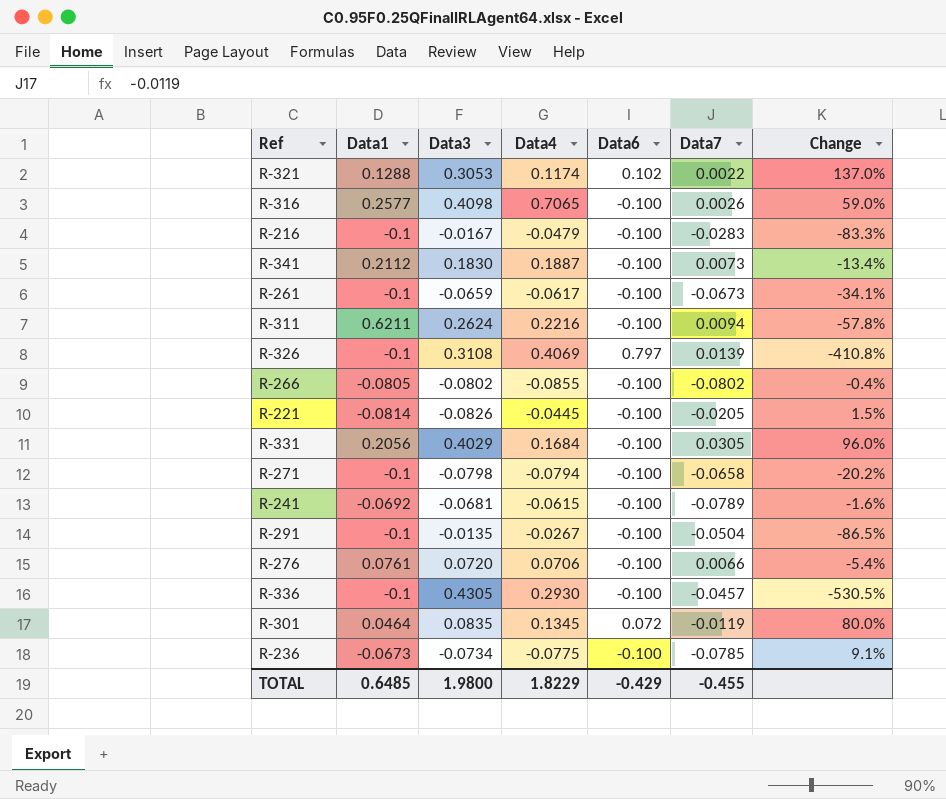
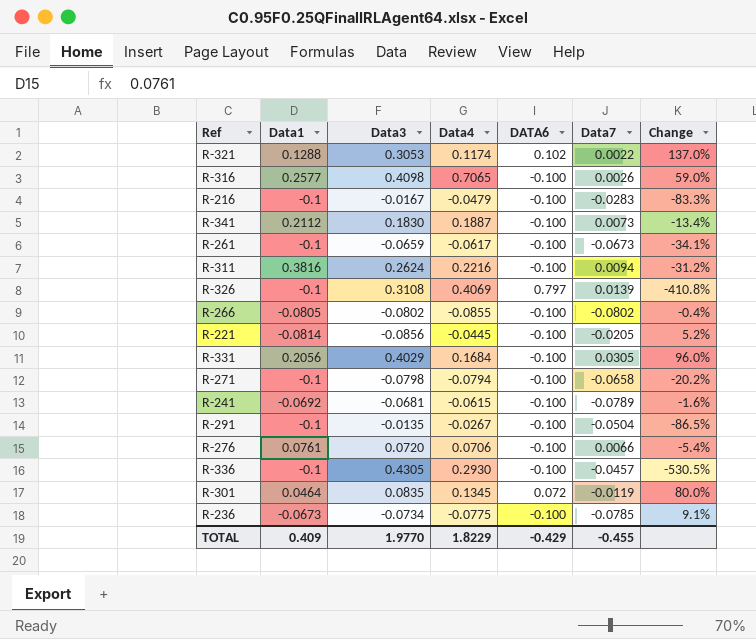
column name: Data6 -> DATA6
R-311 | Data1: 0.6211 -> 0.3816
R-311 | Change: -57.8% -> -31.2%
R-221 | Data3: -0.0826 -> -0.0856
R-221 | Change: 1.5% -> 5.2%
TOTAL | Data1: 0.6485 -> 0.409
TOTAL | Data3: 1.9800 -> 1.9770

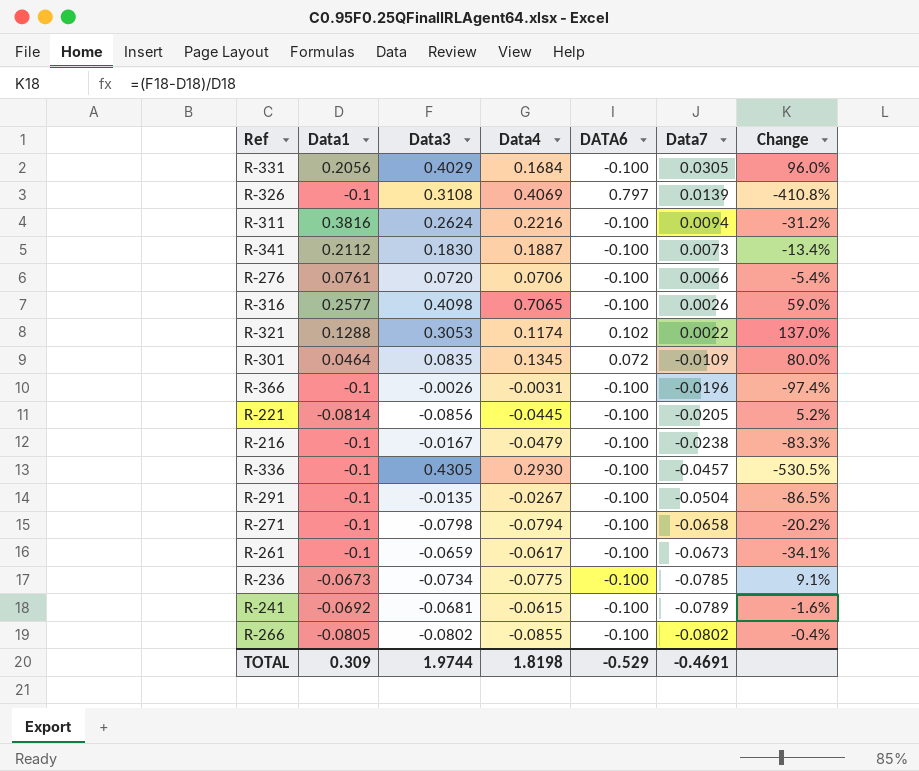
row order: none -> Data7 descending
R-301 | Data7: -0.0119 -> -0.0109
row R-366: none -> -0.1 | -0.0026 | -0.0031 | -0.100 | -0.0196 | -97.4%
R-216 | Data7: -0.0283 -> -0.0238
TOTAL | Data1: 0.409 -> 0.309
TOTAL | Data3: 1.9770 -> 1.9744
TOTAL | Data4: 1.8229 -> 1.8198
TOTAL | DATA6: -0.429 -> -0.529
TOTAL | Data7: -0.455 -> -0.4691

